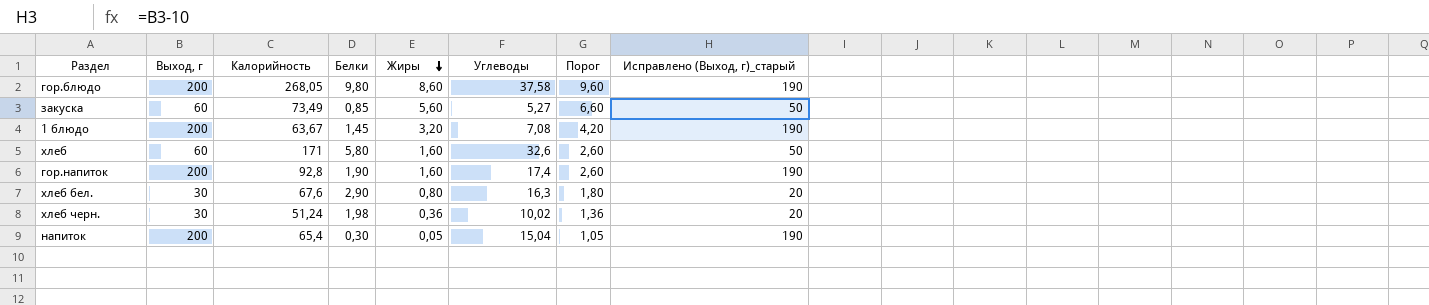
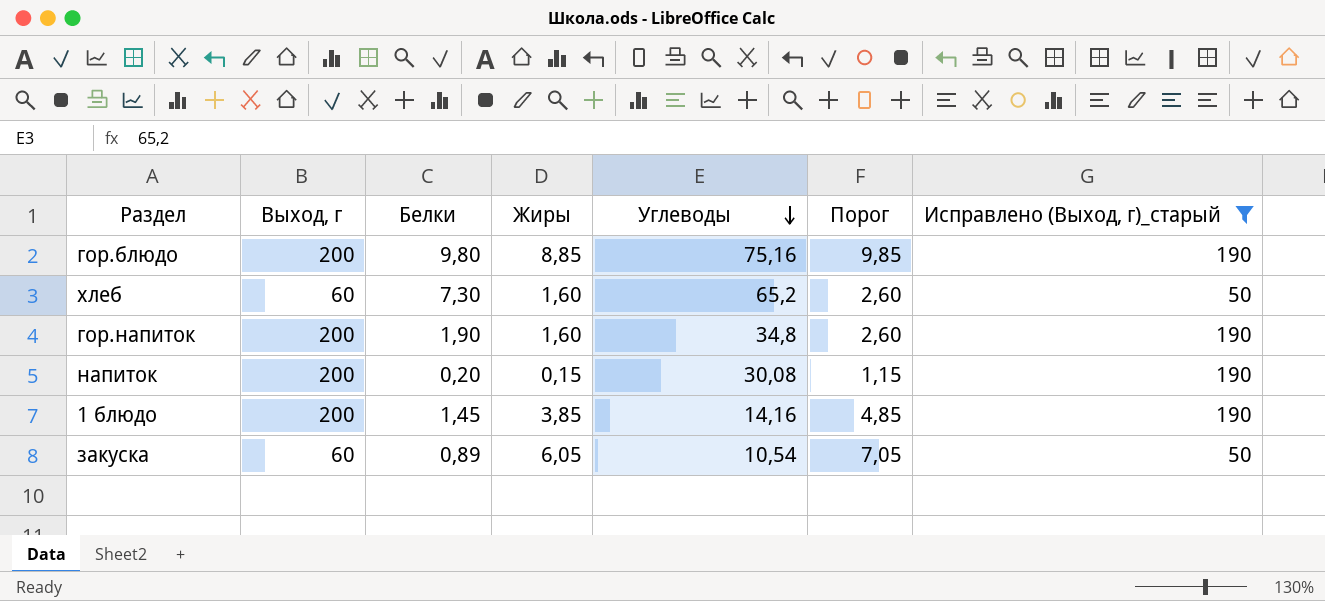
filter: none -> Исправлено (Выход, г)_старый != 20
row order: Жиры descending -> Углеводы descending
column Калорийность | position: 3 -> none
гор.блюдо | Жиры: 8,60 -> 8,85
гор.блюдо | Углеводы: 37,58 -> 75,16
гор.блюдо | Порог: 9,60 -> 9,85
хлеб | Белки: 5,80 -> 7,30
хлеб | Углеводы: 32,6 -> 65,2
гор.напиток | Углеводы: 17,4 -> 34,8
напиток | Белки: 0,30 -> 0,20
напиток | Жиры: 0,05 -> 0,15
напиток | Углеводы: 15,04 -> 30,08
напиток | Порог: 1,05 -> 1,15
1 блюдо | Жиры: 3,20 -> 3,85
1 блюдо | Углеводы: 7,08 -> 14,16
1 блюдо | Порог: 4,20 -> 4,85
закуска | Белки: 0,85 -> 0,89
закуска | Жиры: 5,60 -> 6,05
закуска | Углеводы: 5,27 -> 10,54
закуска | Порог: 6,60 -> 7,05

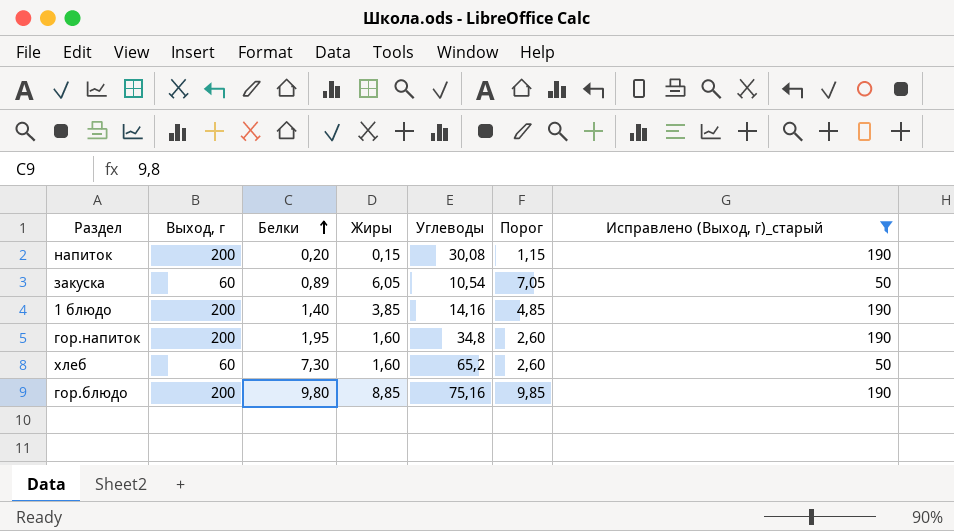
row order: Углеводы descending -> Белки ascending
1 блюдо | Белки: 1,45 -> 1,40
гор.напиток | Белки: 1,90 -> 1,95

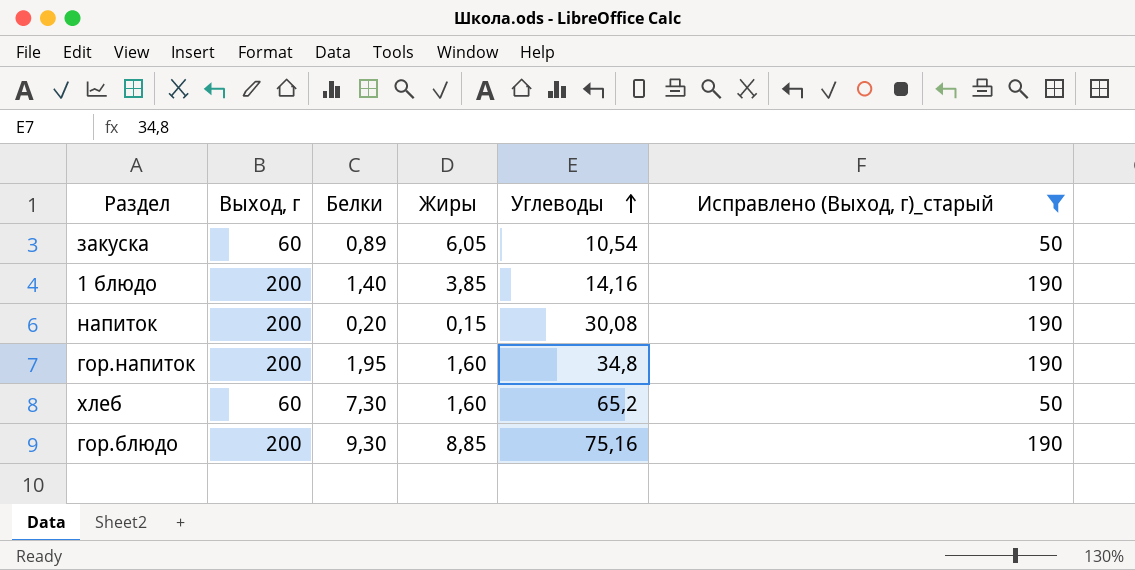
row order: Белки ascending -> Углеводы ascending
column Порог | formula: [Жиры] + 1 -> none
гор.блюдо | Белки: 9,80 -> 9,30

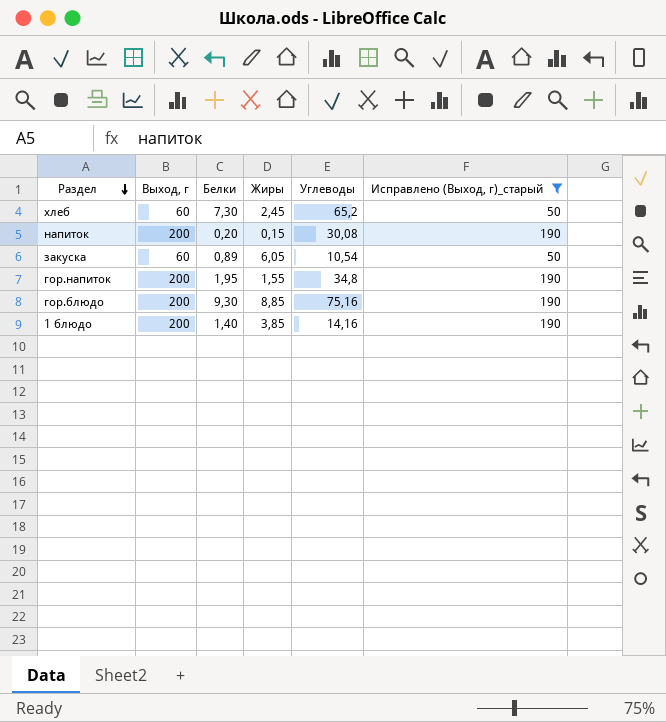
row order: Углеводы ascending -> Раздел descending
хлеб | Жиры: 1,60 -> 2,45
гор.напиток | Жиры: 1,60 -> 1,55

